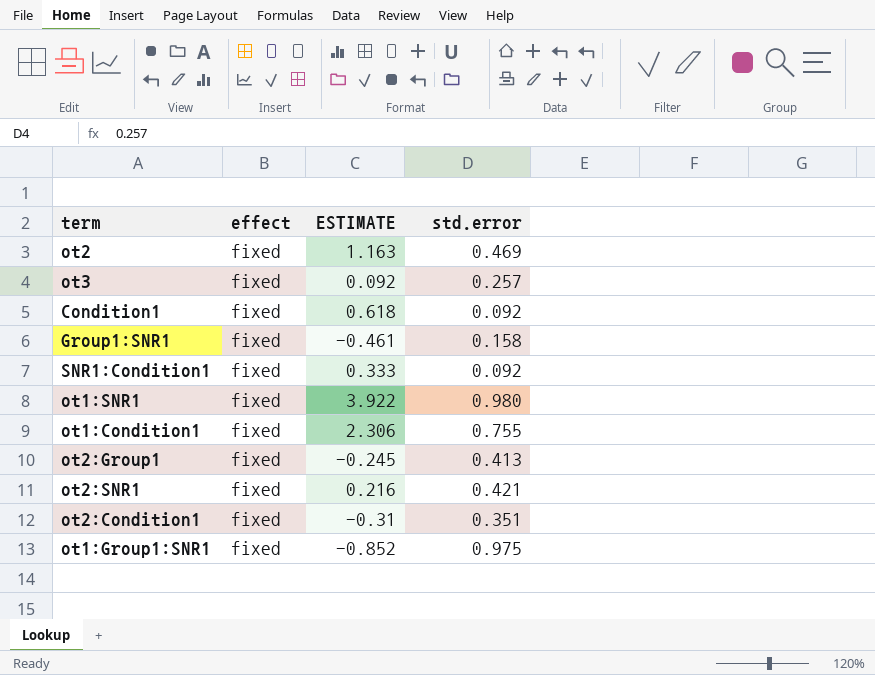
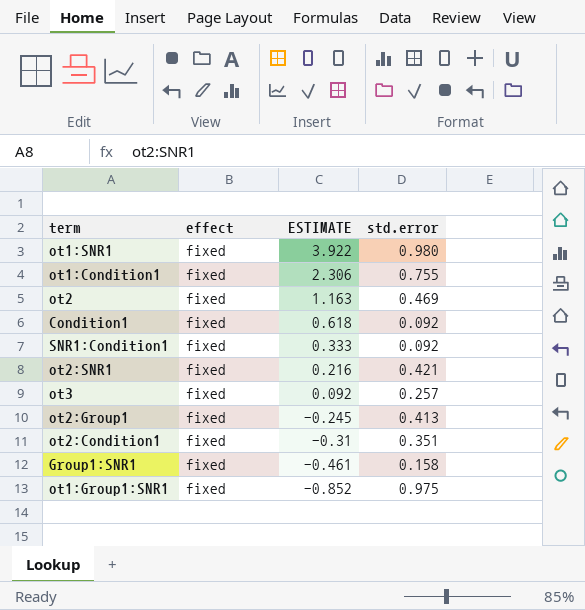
row order: none -> ESTIMATE descending

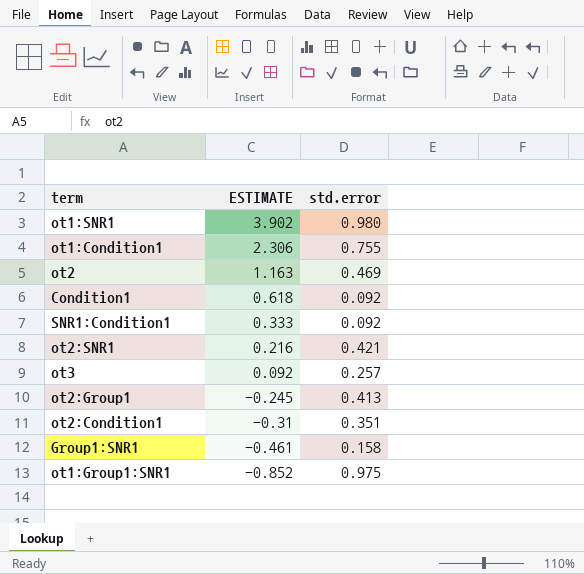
column effect | position: 2 -> none
ot1:SNR1 | ESTIMATE: 3.922 -> 3.902

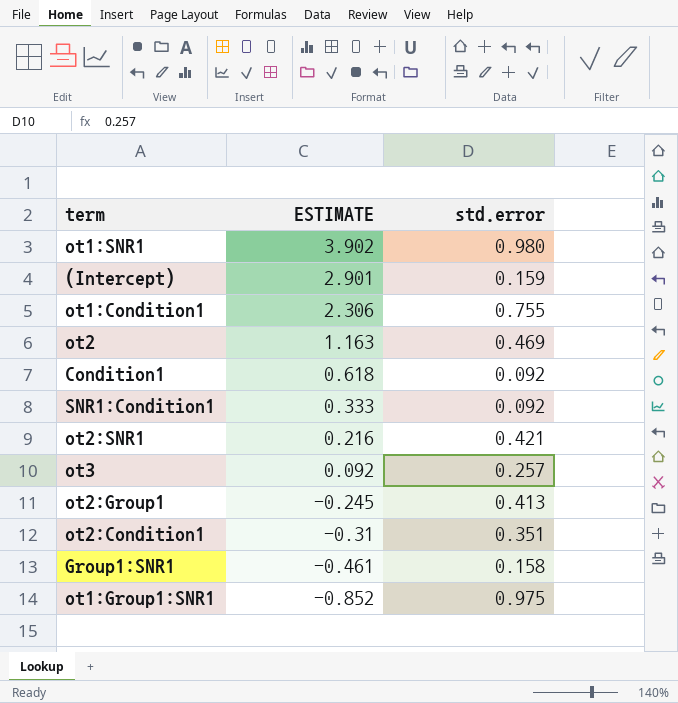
row (Intercept): none -> 2.901 | 0.159

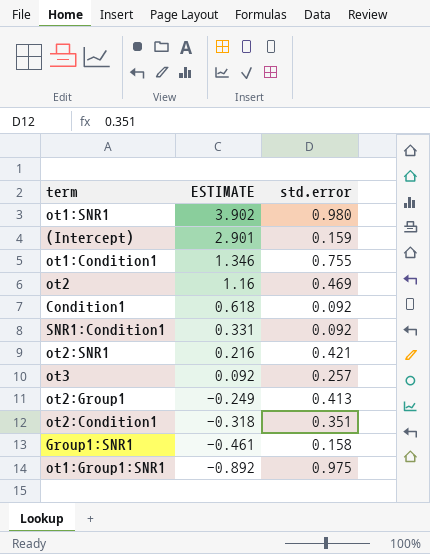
ot1:Condition1 | ESTIMATE: 2.306 -> 1.346
ot2 | ESTIMATE: 1.163 -> 1.16
SNR1:Condition1 | ESTIMATE: 0.333 -> 0.331
ot2:Group1 | ESTIMATE: -0.245 -> -0.249
ot2:Condition1 | ESTIMATE: -0.31 -> -0.318
ot1:Group1:SNR1 | ESTIMATE: -0.852 -> -0.892

